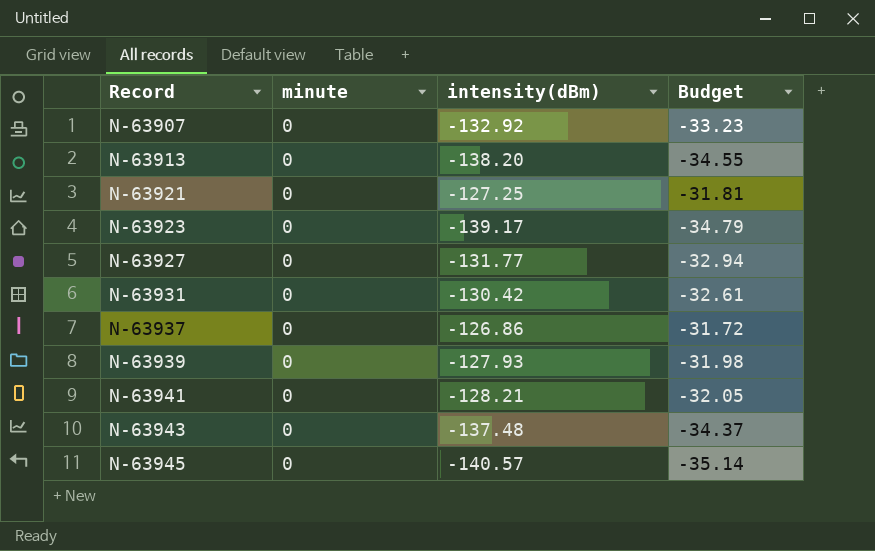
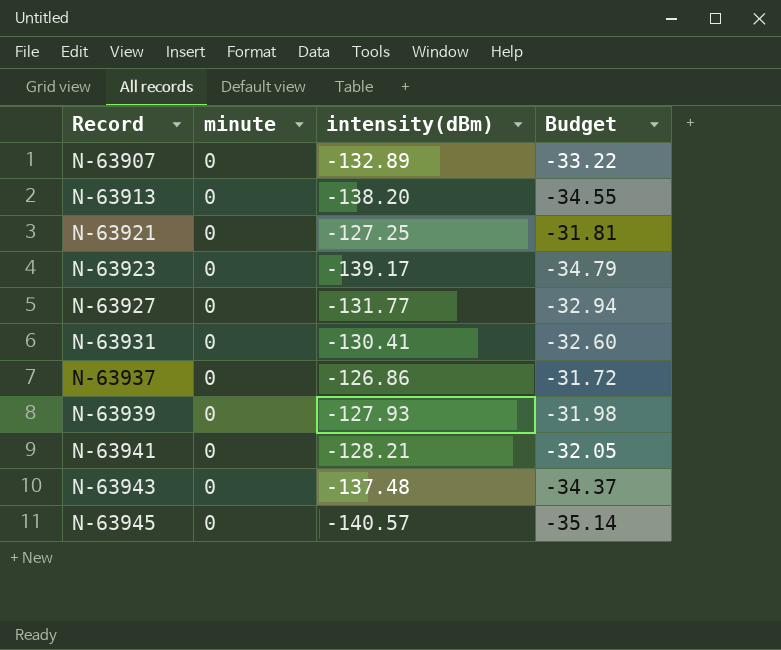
N-63907 | intensity(dBm): -132.92 -> -132.89
N-63907 | Budget: -33.23 -> -33.22
N-63931 | intensity(dBm): -130.42 -> -130.41
N-63931 | Budget: -32.61 -> -32.60

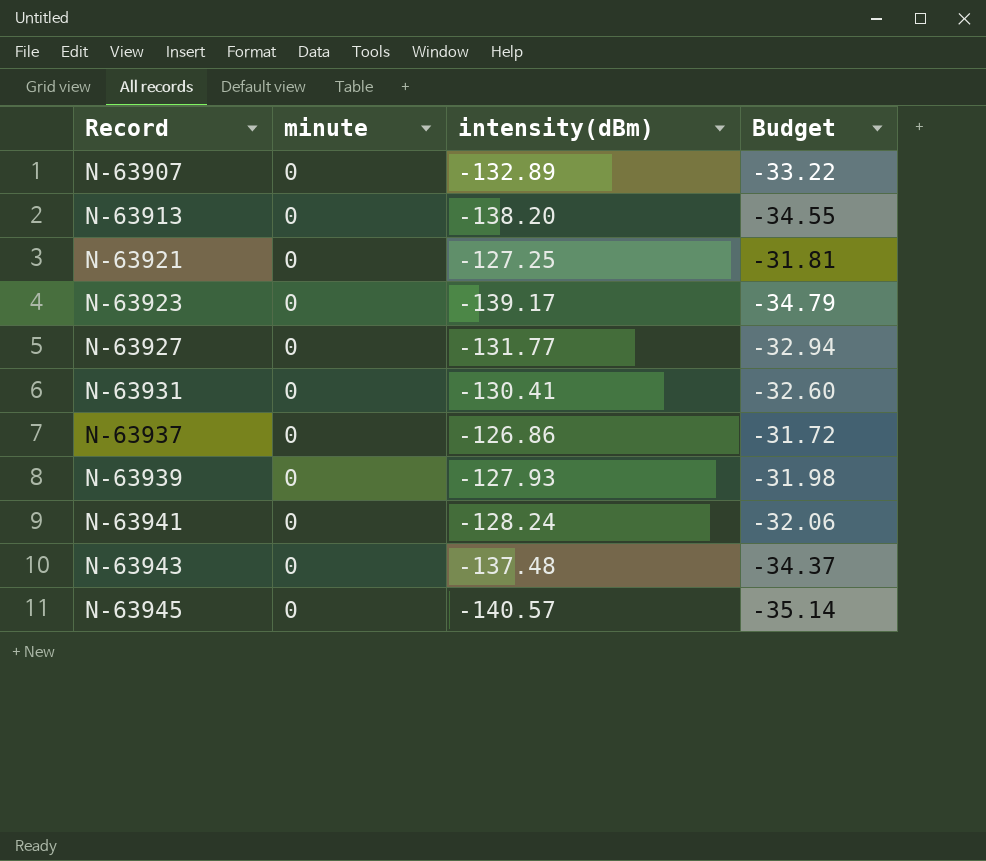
N-63941 | intensity(dBm): -128.21 -> -128.24
N-63941 | Budget: -32.05 -> -32.06

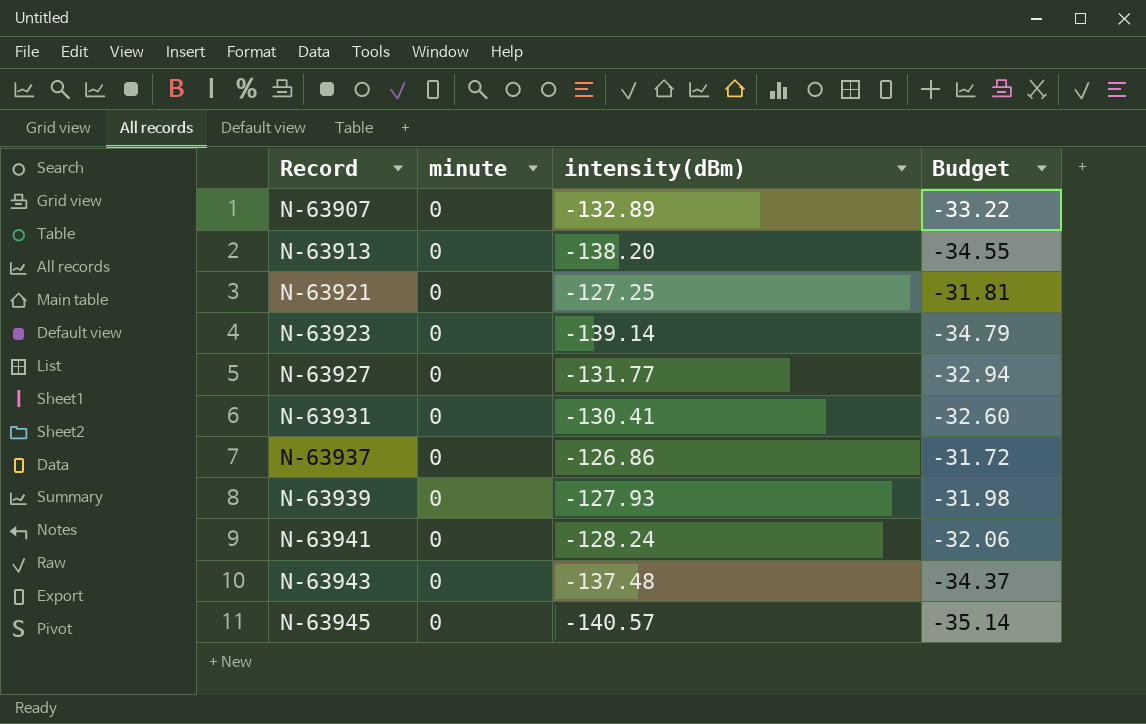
N-63923 | intensity(dBm): -139.17 -> -139.14

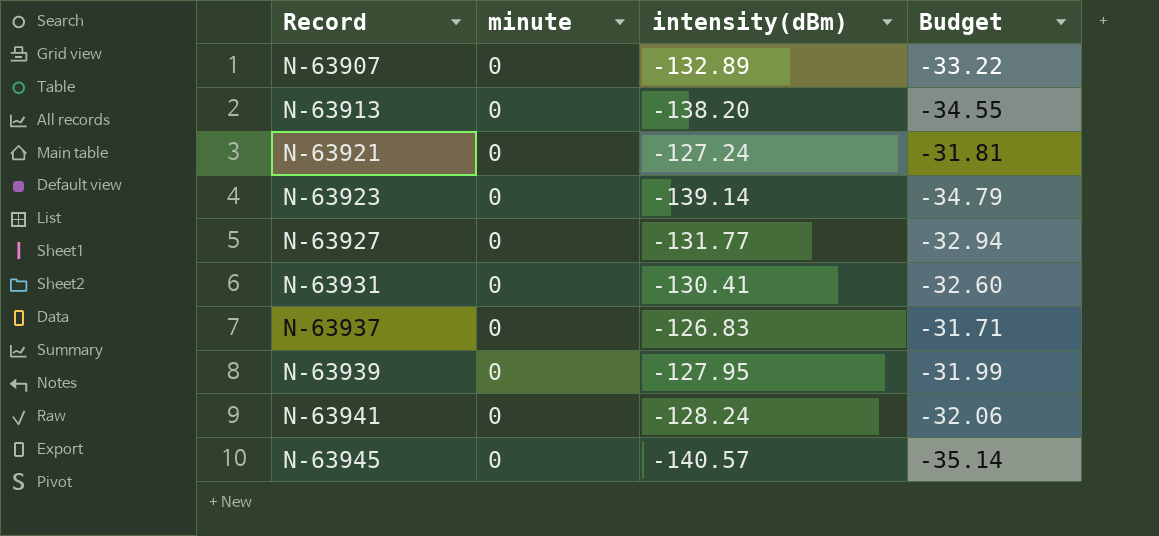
row N-63943: 0 | -137.48 | -34.37 -> none
N-63921 | intensity(dBm): -127.25 -> -127.24
N-63937 | intensity(dBm): -126.86 -> -126.83
N-63937 | Budget: -31.72 -> -31.71
N-63939 | intensity(dBm): -127.93 -> -127.95
N-63939 | Budget: -31.98 -> -31.99

